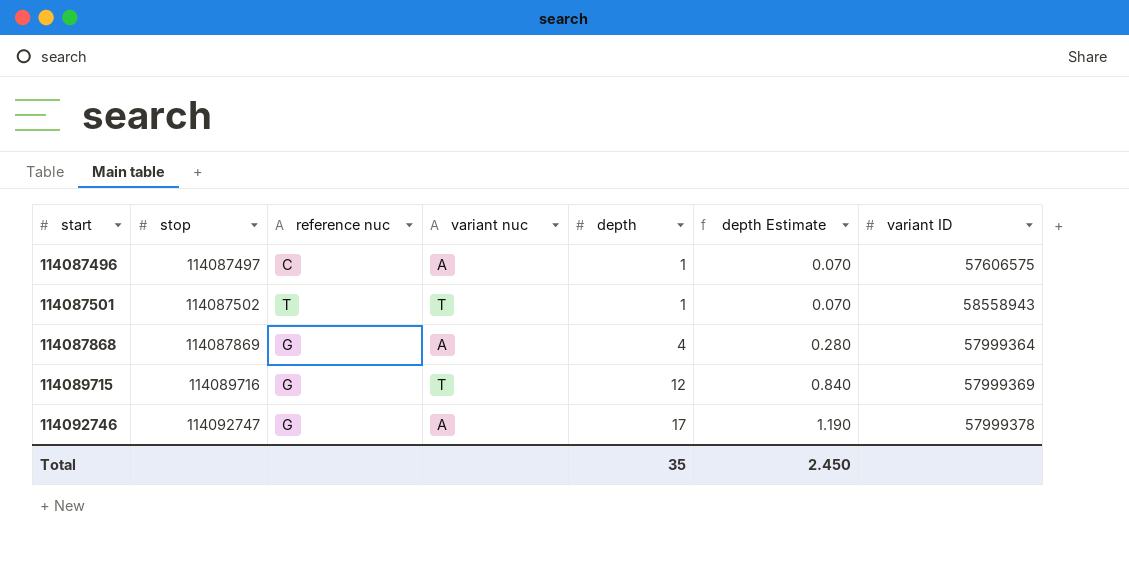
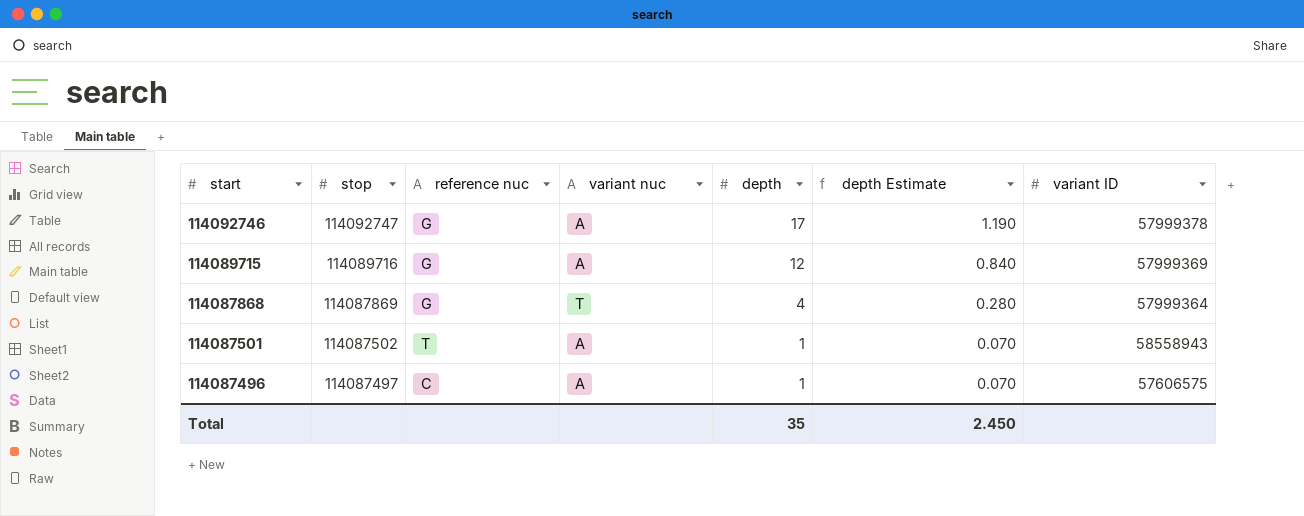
row order: start ascending -> start descending
114089715 | variant nuc: T -> A
114087868 | variant nuc: A -> T
114087501 | variant nuc: T -> A

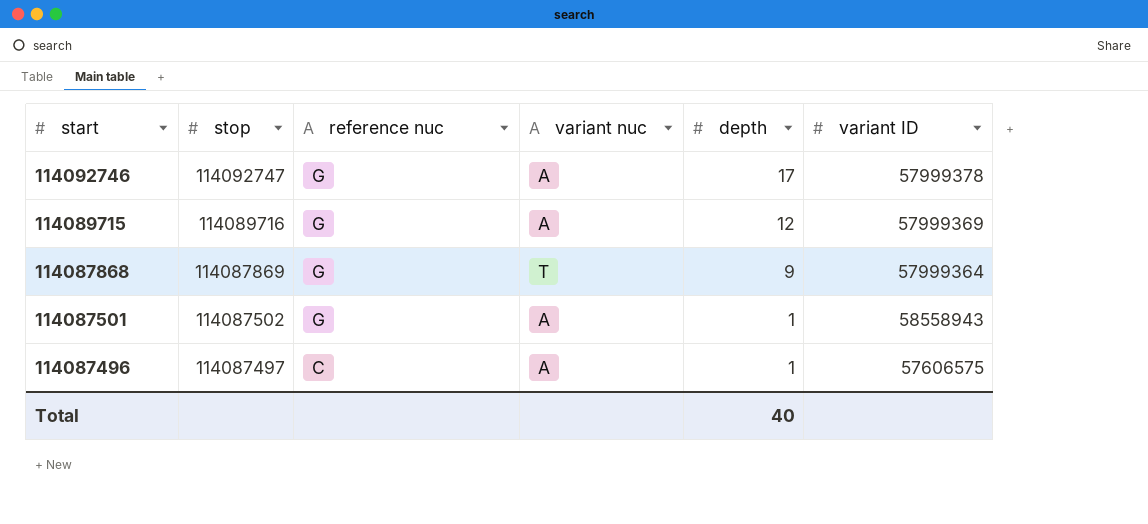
column depth Estimate | formula: [depth] * 0.07 -> none
114087868 | depth: 4 -> 9
114087501 | reference nuc: T -> G
Total | depth: 35 -> 40

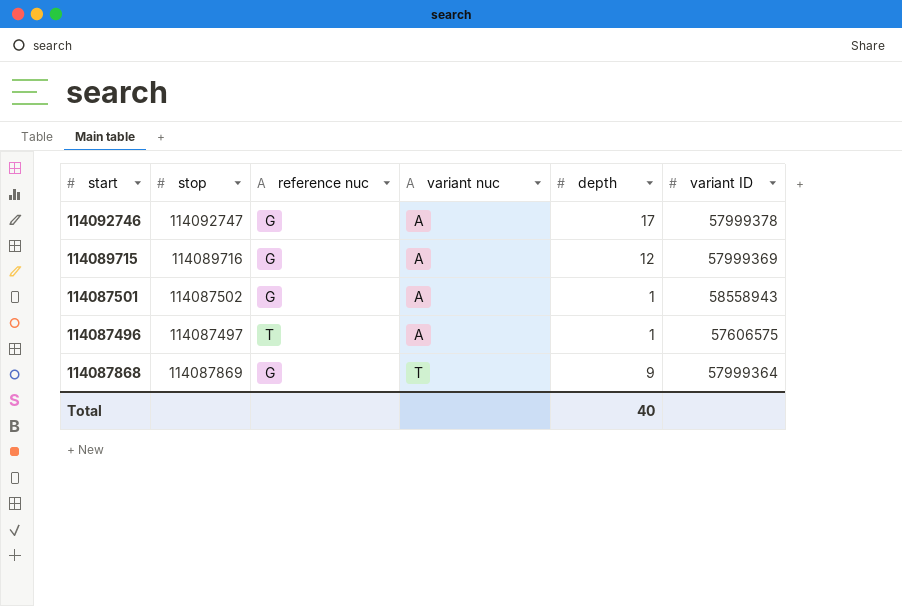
row order: start descending -> variant nuc ascending
114087496 | reference nuc: C -> T

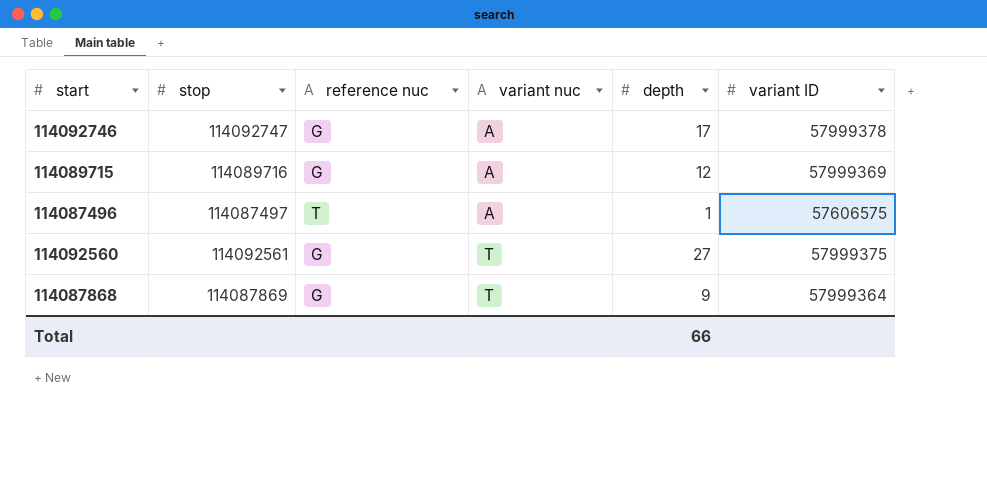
row 114087501: 114087502 | G | A | 1 | 58558943 -> none
row 114092560: none -> 114092561 | G | T | 27 | 57999375
Total | depth: 40 -> 66

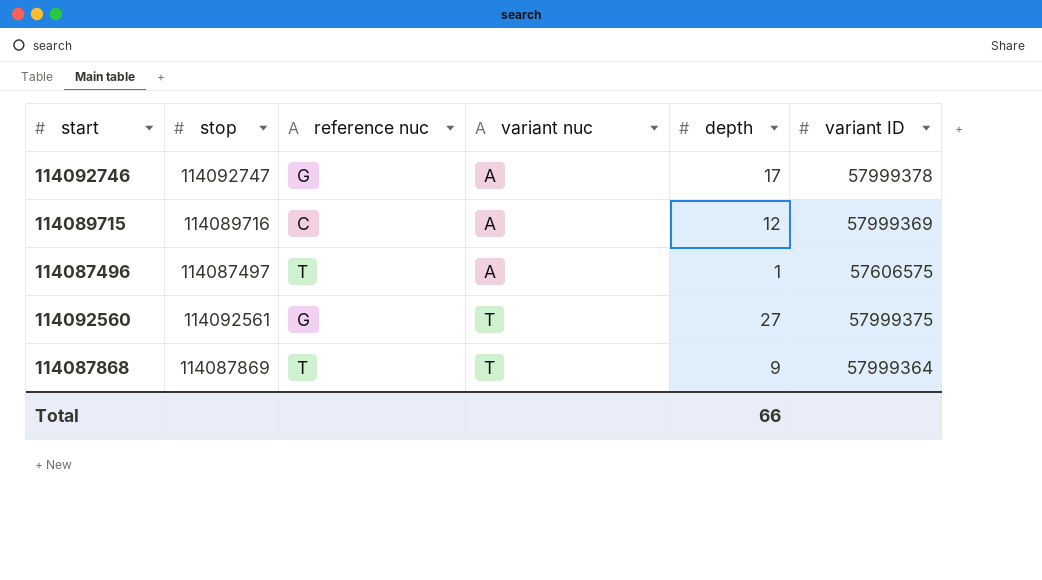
114089715 | reference nuc: G -> C
114087868 | reference nuc: G -> T

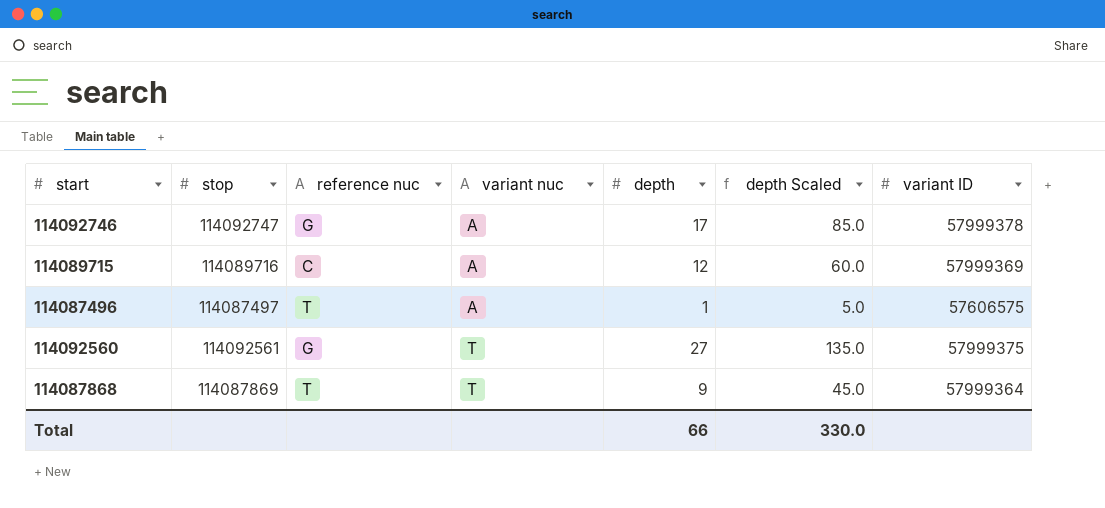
column depth Scaled | formula: none -> [depth] * 5

